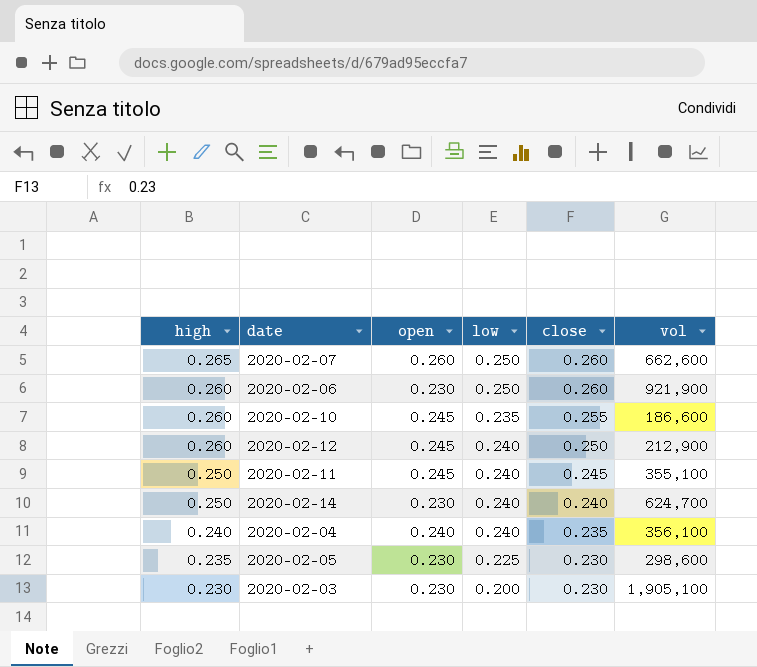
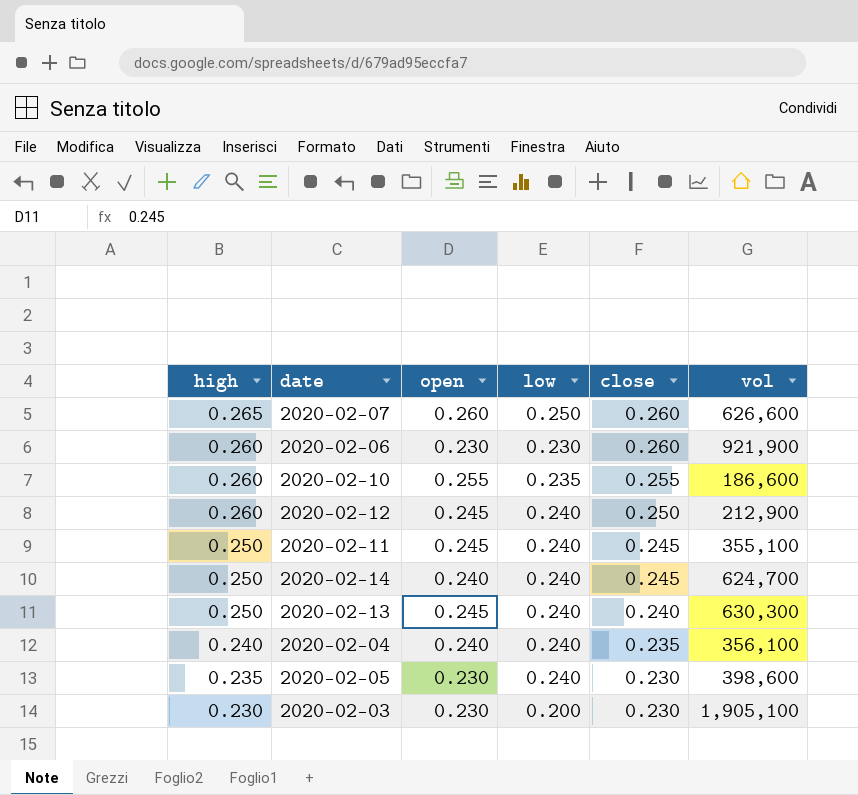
2020-02-07 | vol: 662,600 -> 626,600
2020-02-06 | low: 0.250 -> 0.230
2020-02-10 | open: 0.245 -> 0.255
2020-02-14 | open: 0.230 -> 0.240
2020-02-14 | close: 0.240 -> 0.245
row 2020-02-13: none -> 0.250 | 0.245 | 0.240 | 0.240 | 630,300
2020-02-05 | low: 0.225 -> 0.240
2020-02-05 | vol: 298,600 -> 398,600

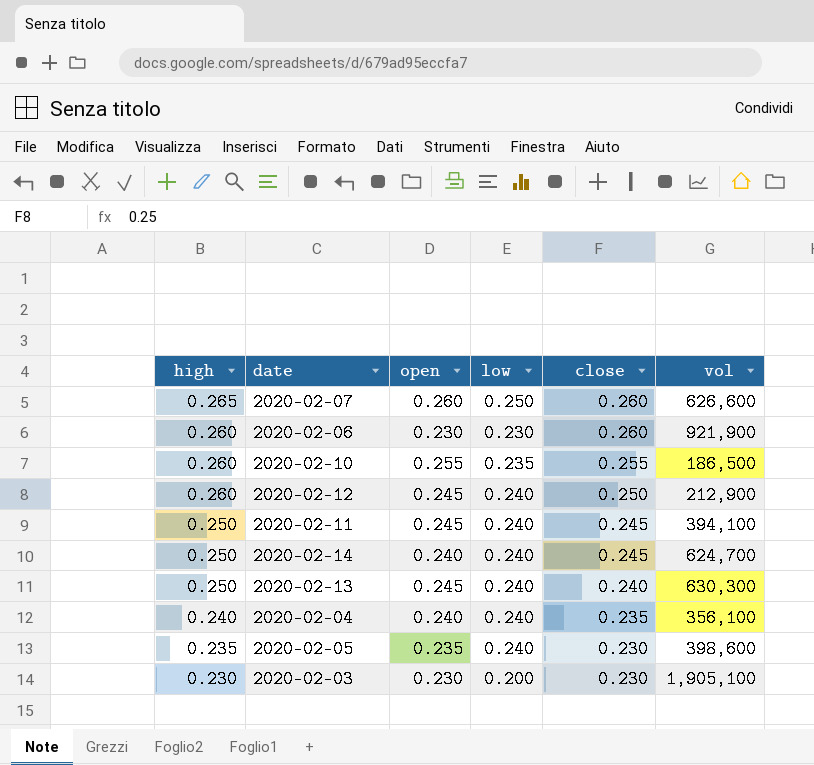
2020-02-10 | vol: 186,600 -> 186,500
2020-02-11 | vol: 355,100 -> 394,100
2020-02-05 | open: 0.230 -> 0.235

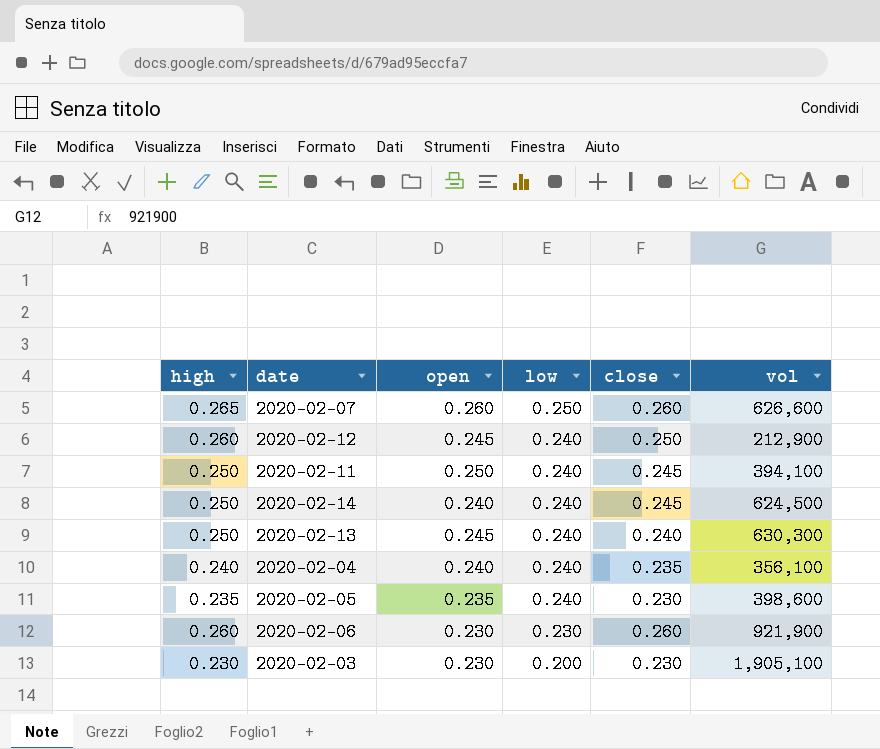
row order: high descending -> low descending
row 2020-02-10: 0.260 | 0.255 | 0.235 | 0.255 | 186,500 -> none
2020-02-11 | open: 0.245 -> 0.250
2020-02-14 | vol: 624,700 -> 624,500

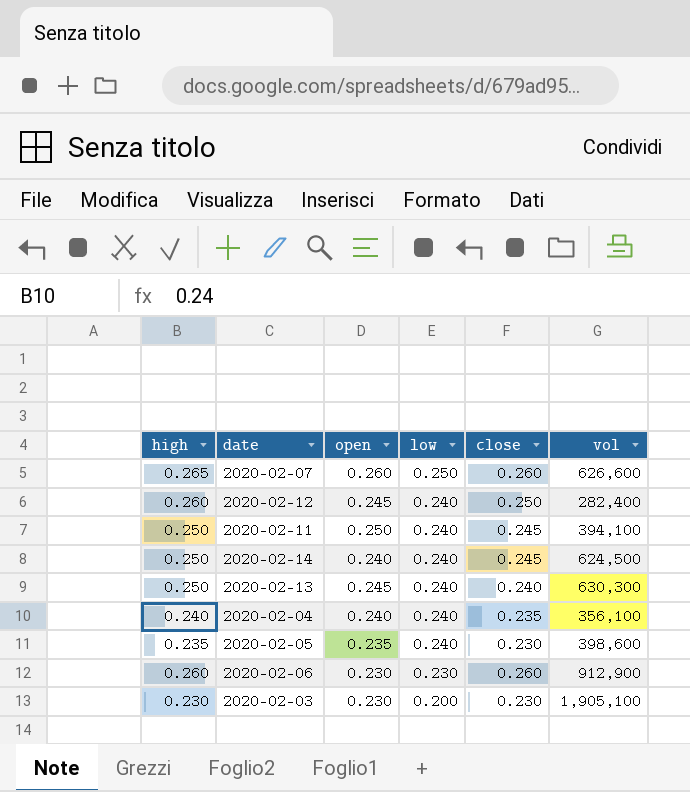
2020-02-12 | vol: 212,900 -> 282,400
2020-02-06 | vol: 921,900 -> 912,900

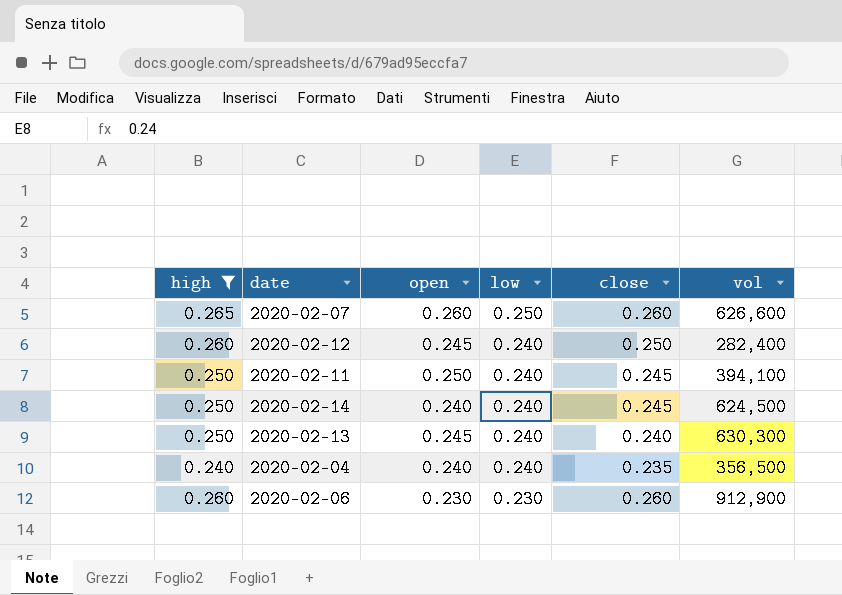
filter: none -> high >= 0.240
2020-02-04 | vol: 356,100 -> 356,500

